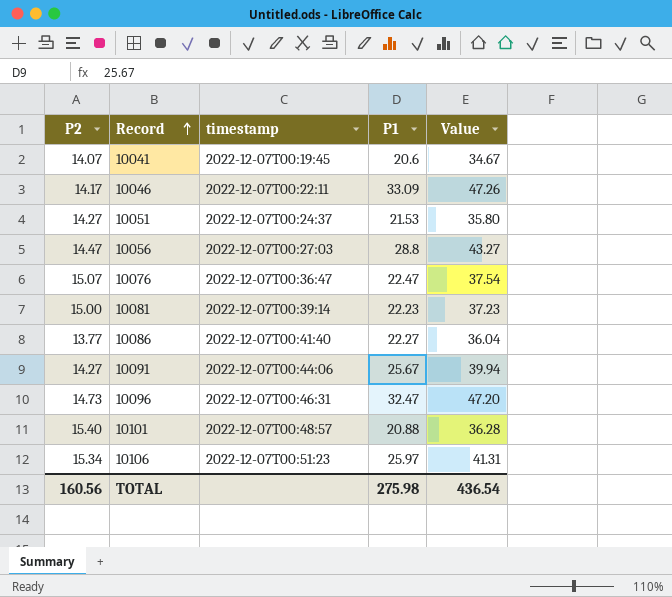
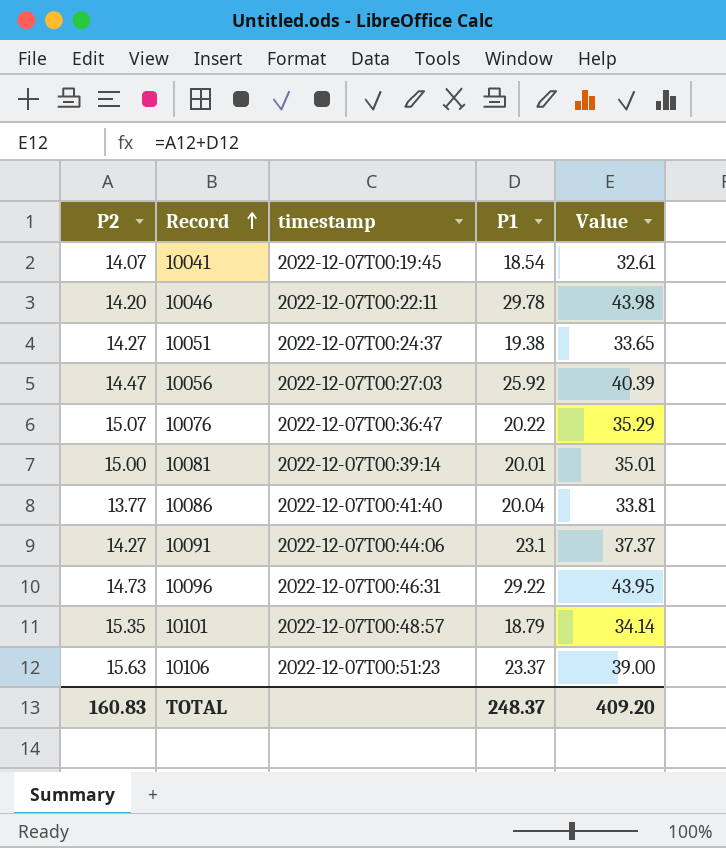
10041 | P1: 20.6 -> 18.54
10041 | Value: 34.67 -> 32.61
10046 | P2: 14.17 -> 14.20
10046 | P1: 33.09 -> 29.78
10046 | Value: 47.26 -> 43.98
10051 | P1: 21.53 -> 19.38
10051 | Value: 35.80 -> 33.65
10056 | P1: 28.8 -> 25.92
10056 | Value: 43.27 -> 40.39
10076 | P1: 22.47 -> 20.22
10076 | Value: 37.54 -> 35.29
10081 | P1: 22.23 -> 20.01
10081 | Value: 37.23 -> 35.01
10086 | P1: 22.27 -> 20.04
10086 | Value: 36.04 -> 33.81
10091 | P1: 25.67 -> 23.1
10091 | Value: 39.94 -> 37.37
10096 | P1: 32.47 -> 29.22
10096 | Value: 47.20 -> 43.95
10101 | P2: 15.40 -> 15.35
10101 | P1: 20.88 -> 18.79
10101 | Value: 36.28 -> 34.14
10106 | P2: 15.34 -> 15.63
10106 | P1: 25.97 -> 23.37
10106 | Value: 41.31 -> 39.00
TOTAL | P2: 160.56 -> 160.83
TOTAL | P1: 275.98 -> 248.37
TOTAL | Value: 436.54 -> 409.20

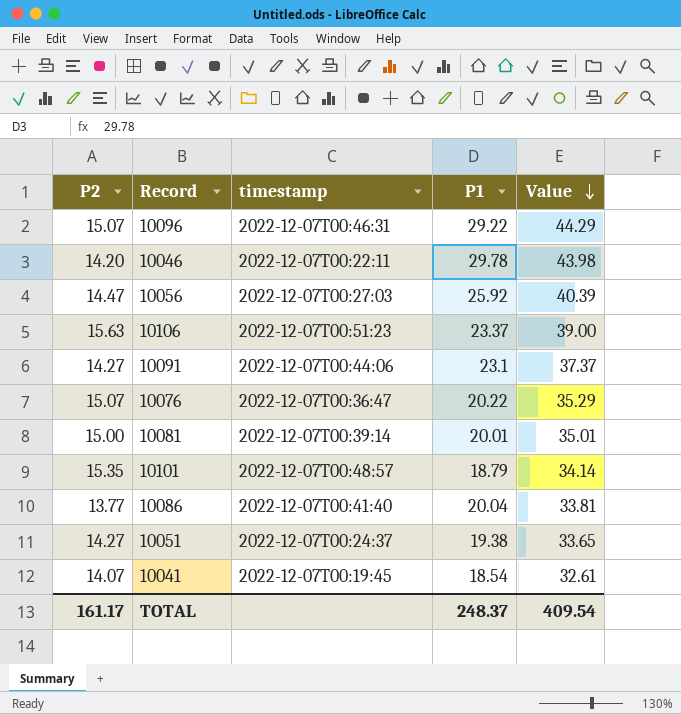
row order: Record ascending -> Value descending
10096 | P2: 14.73 -> 15.07
10096 | Value: 43.95 -> 44.29
TOTAL | P2: 160.83 -> 161.17
TOTAL | Value: 409.20 -> 409.54

